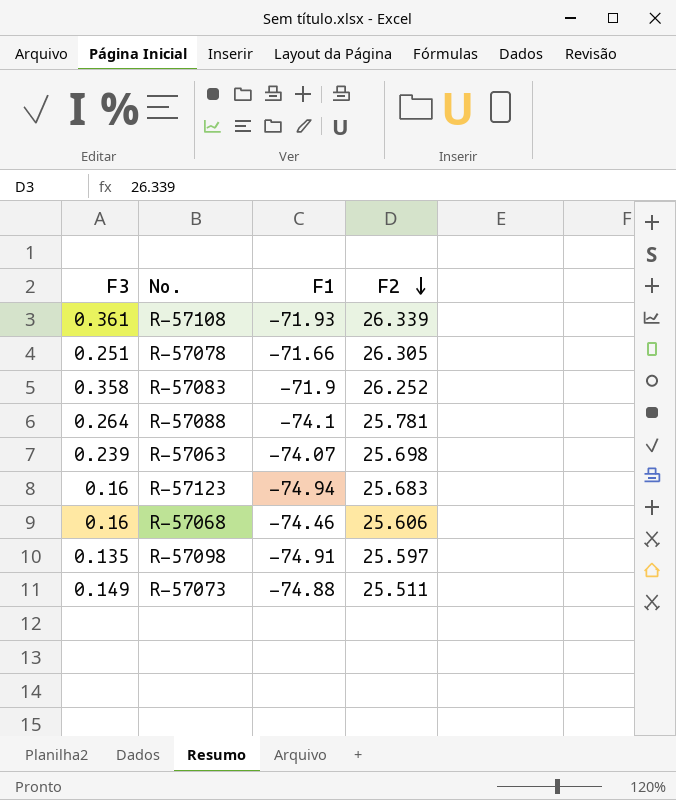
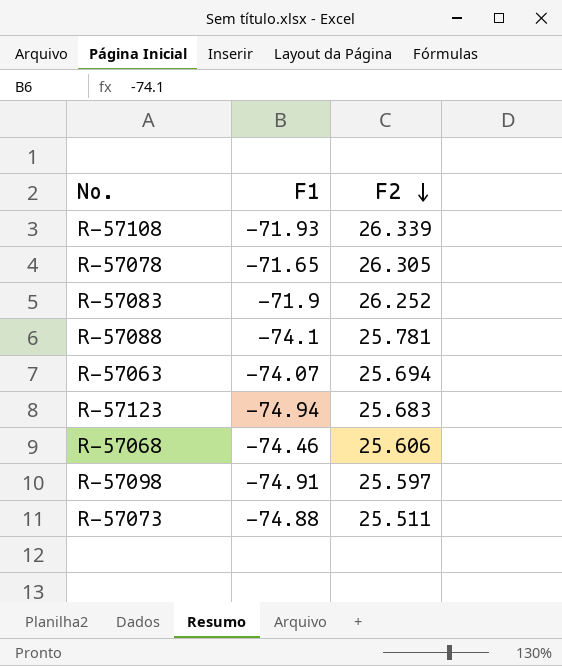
column F3 | position: 1 -> none
R-57078 | F1: -71.66 -> -71.65
R-57063 | F2: 25.698 -> 25.694

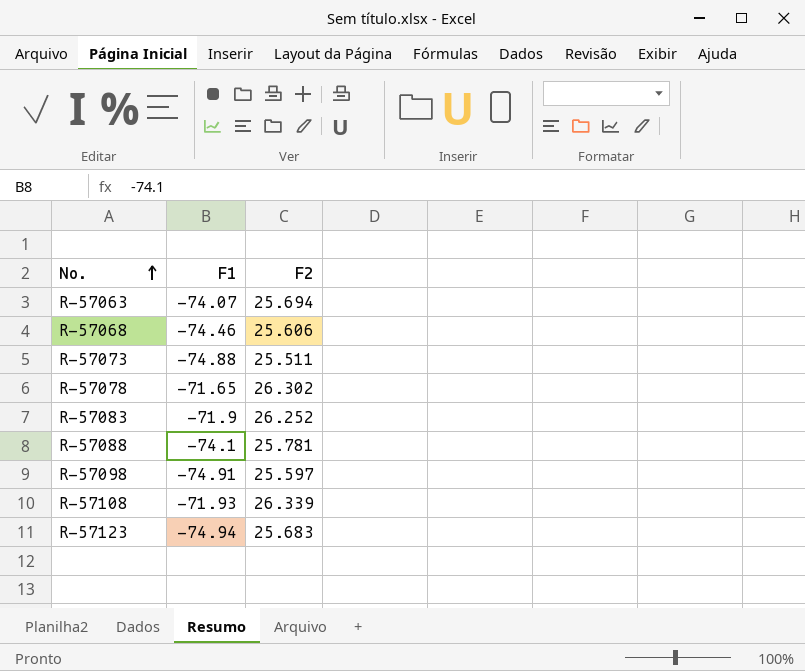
row order: F2 descending -> No. ascending
R-57078 | F2: 26.305 -> 26.302

